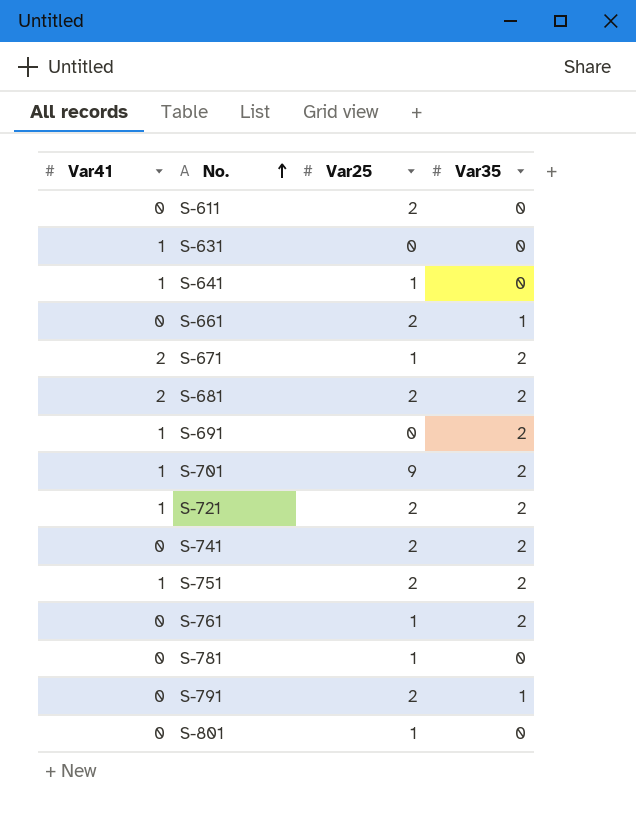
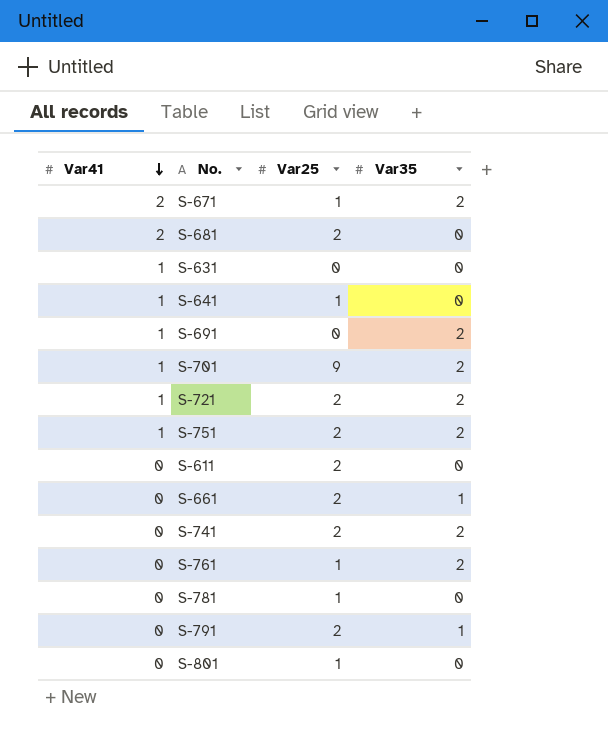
row order: No. ascending -> Var41 descending
S-681 | Var35: 2 -> 0

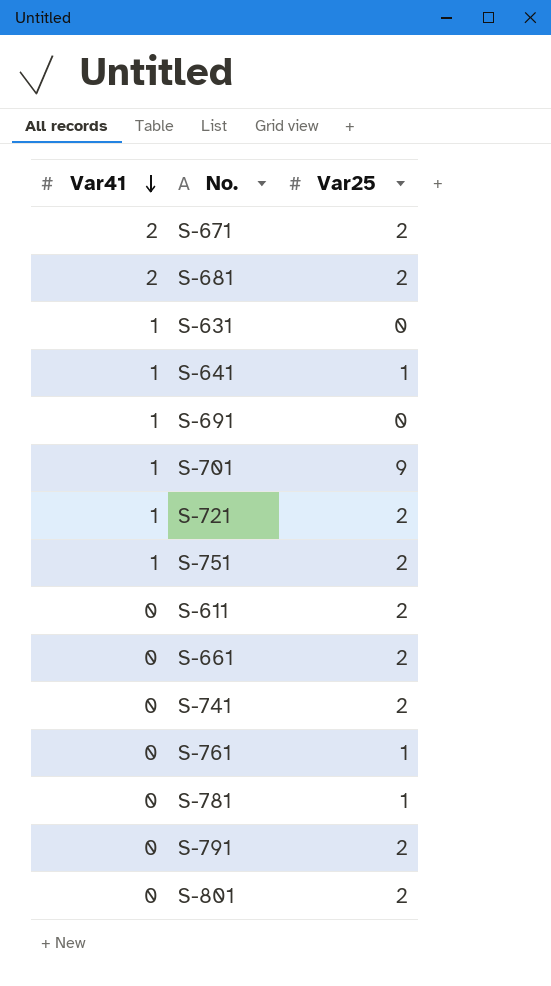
column Var35 | position: 4 -> none
S-671 | Var25: 1 -> 2
S-801 | Var25: 1 -> 2

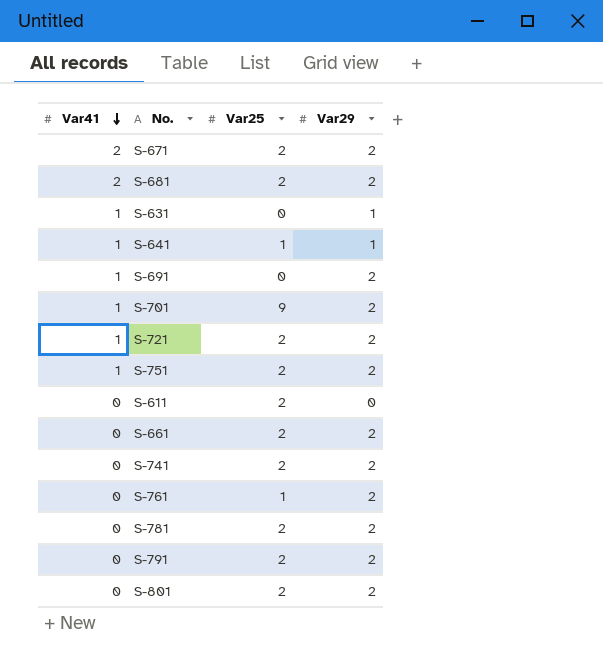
column Var29 | position: none -> 4
S-781 | Var25: 1 -> 2

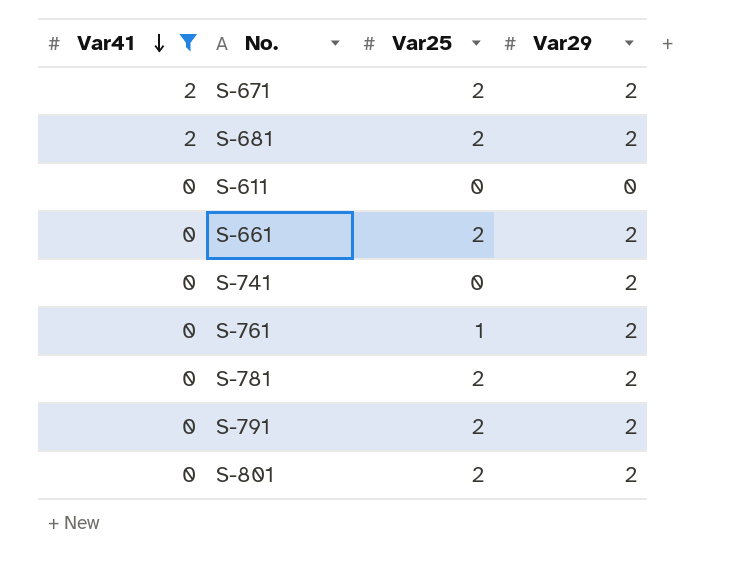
filter: none -> Var41 != 1
S-611 | Var25: 2 -> 0
S-741 | Var25: 2 -> 0

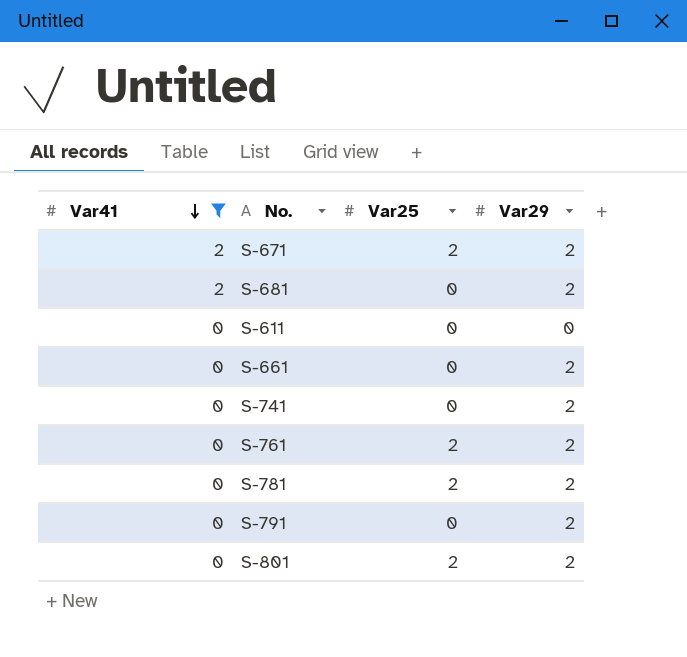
S-681 | Var25: 2 -> 0
S-661 | Var25: 2 -> 0
S-761 | Var25: 1 -> 2
S-791 | Var25: 2 -> 0

